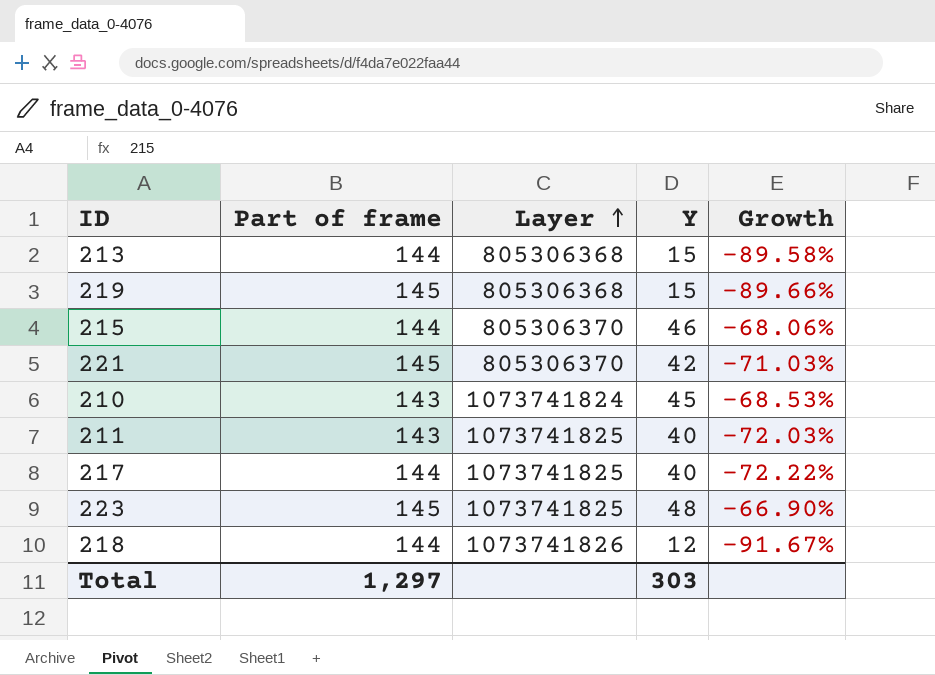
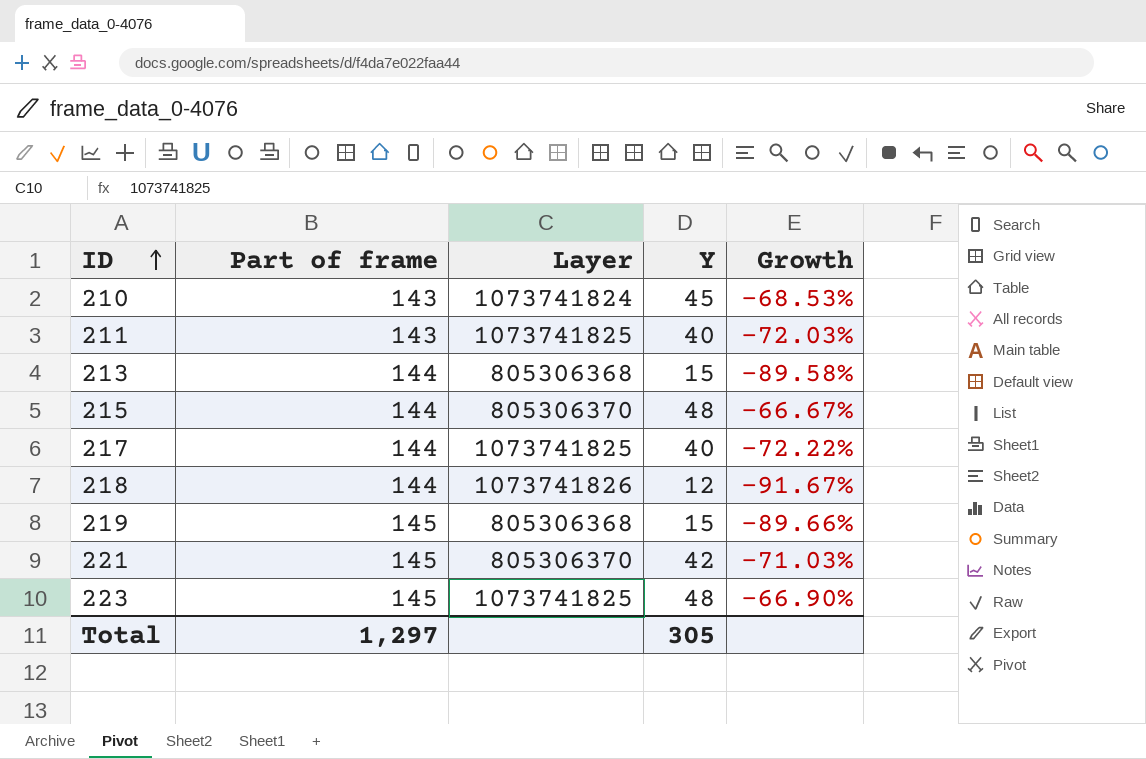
row order: Layer ascending -> ID ascending
215 | Y: 46 -> 48
215 | Growth: -68.06% -> -66.67%
Total | Y: 303 -> 305

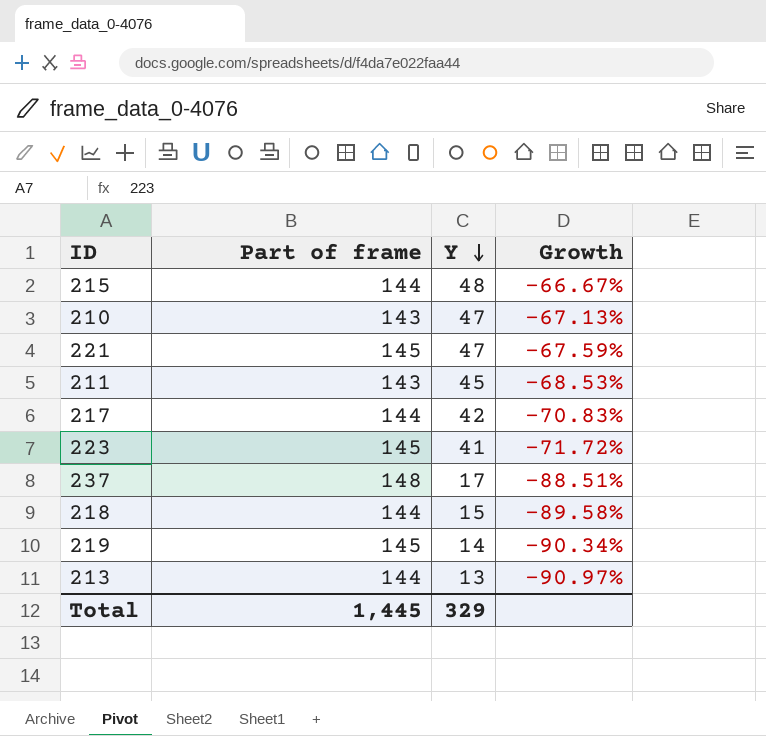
row order: ID ascending -> Y descending
column Layer | position: 3 -> none
210 | Y: 45 -> 47
210 | Growth: -68.53% -> -67.13%
221 | Y: 42 -> 47
221 | Growth: -71.03% -> -67.59%
211 | Y: 40 -> 45
211 | Growth: -72.03% -> -68.53%
217 | Y: 40 -> 42
217 | Growth: -72.22% -> -70.83%
223 | Y: 48 -> 41
223 | Growth: -66.90% -> -71.72%
row 237: none -> 148 | 17 | -88.51%
218 | Y: 12 -> 15
218 | Growth: -91.67% -> -89.58%
219 | Y: 15 -> 14
219 | Growth: -89.66% -> -90.34%
213 | Y: 15 -> 13
213 | Growth: -89.58% -> -90.97%
Total | Part of frame: 1,297 -> 1,445
Total | Y: 305 -> 329

